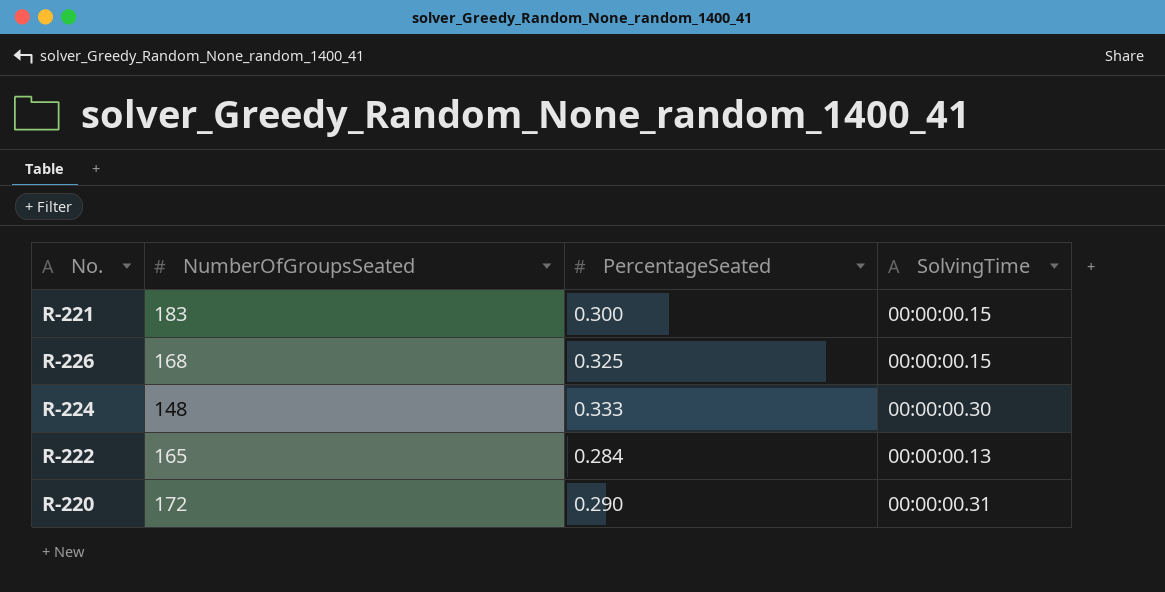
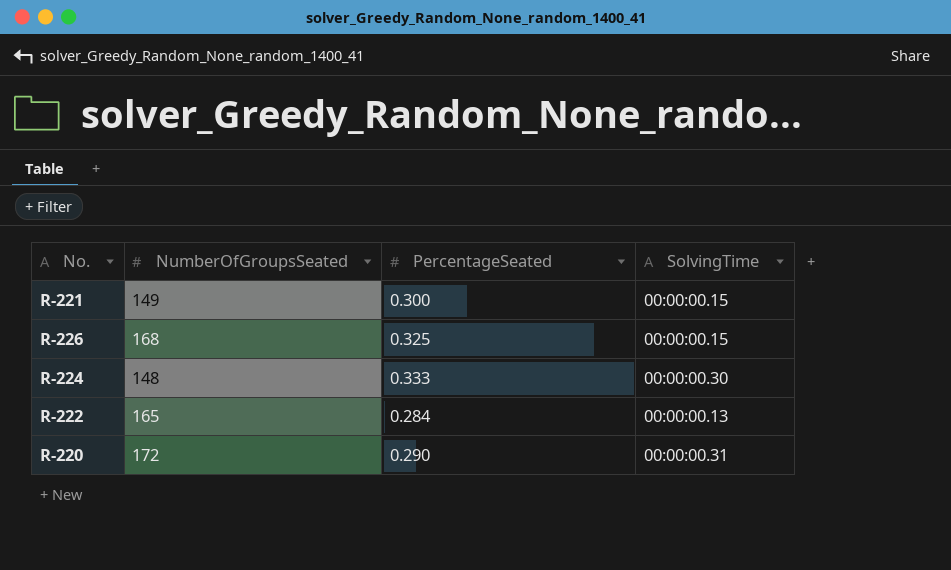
R-221 | NumberOfGroupsSeated: 183 -> 149

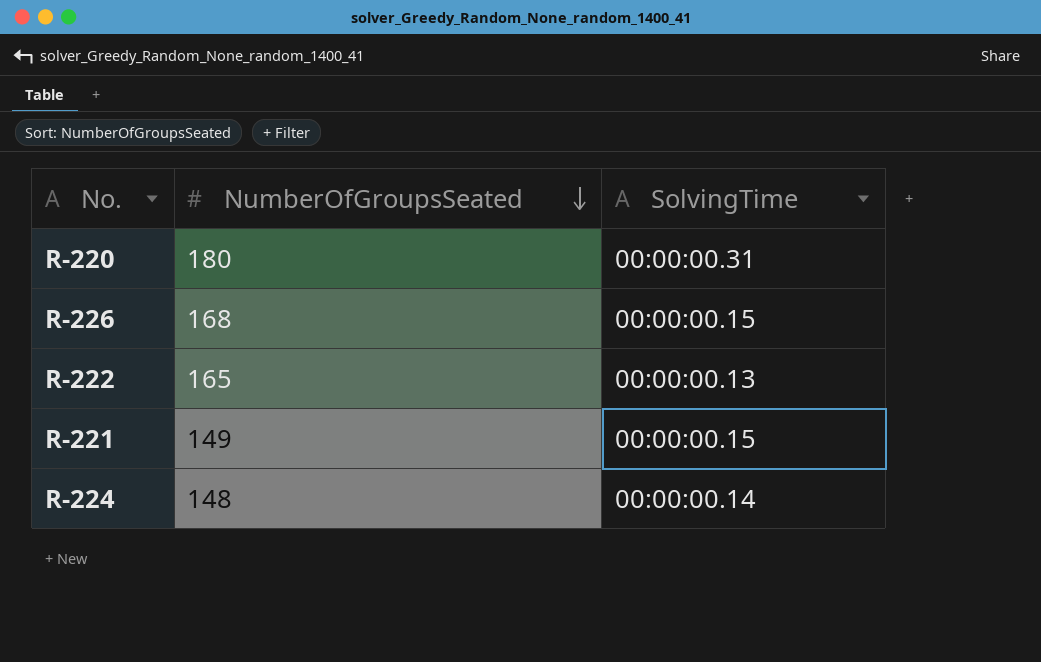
row order: none -> NumberOfGroupsSeated descending
column PercentageSeated | position: 3 -> none
R-220 | NumberOfGroupsSeated: 172 -> 180
R-224 | SolvingTime: 00:00:00.30 -> 00:00:00.14

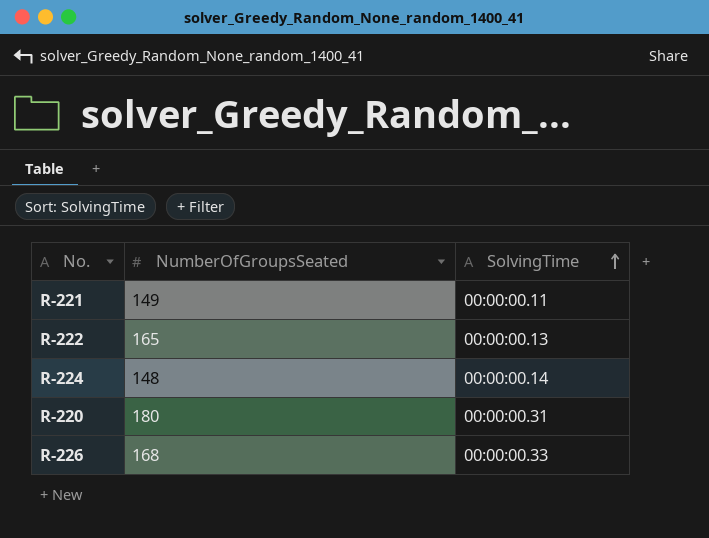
row order: NumberOfGroupsSeated descending -> SolvingTime ascending
R-221 | SolvingTime: 00:00:00.15 -> 00:00:00.11
R-226 | SolvingTime: 00:00:00.15 -> 00:00:00.33

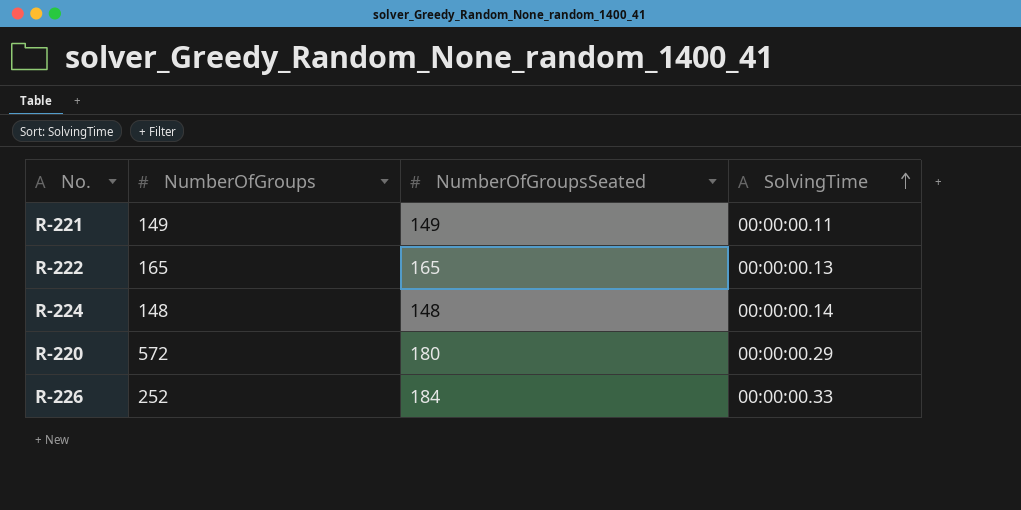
column NumberOfGroups | position: none -> 2
R-220 | SolvingTime: 00:00:00.31 -> 00:00:00.29
R-226 | NumberOfGroupsSeated: 168 -> 184

